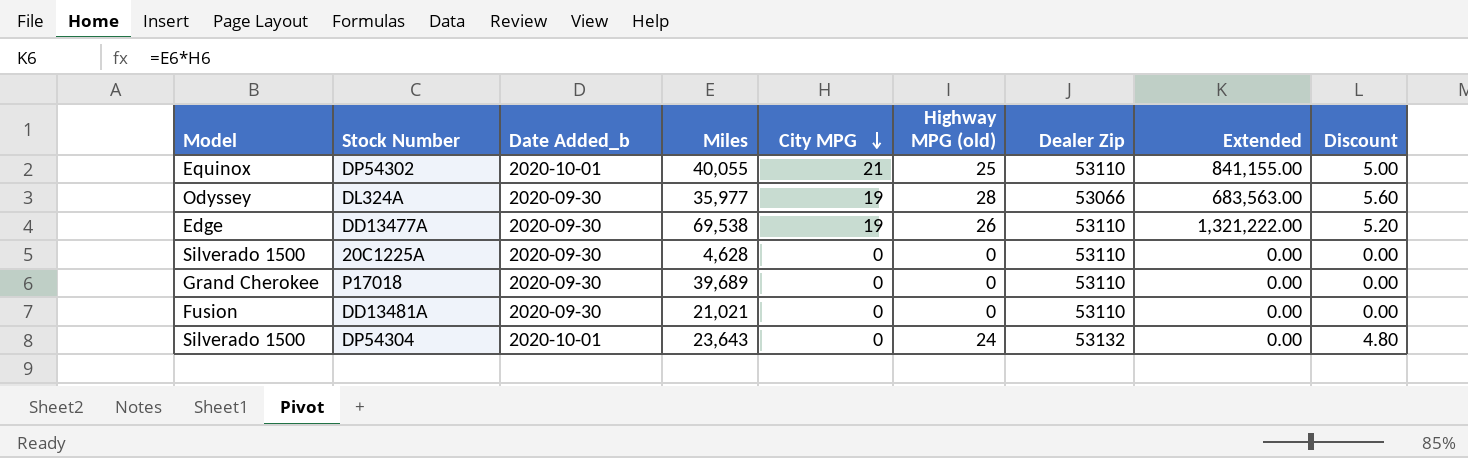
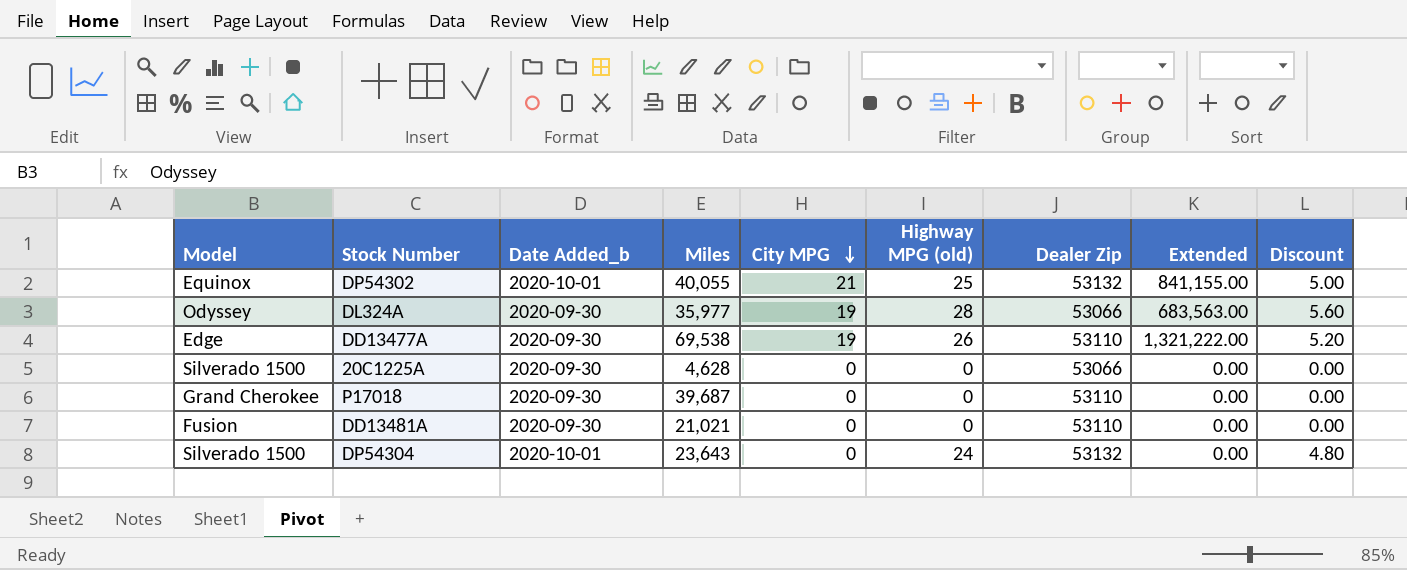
DP54302 | Dealer Zip: 53110 -> 53132
20C1225A | Dealer Zip: 53110 -> 53066
P17018 | Miles: 39,689 -> 39,687

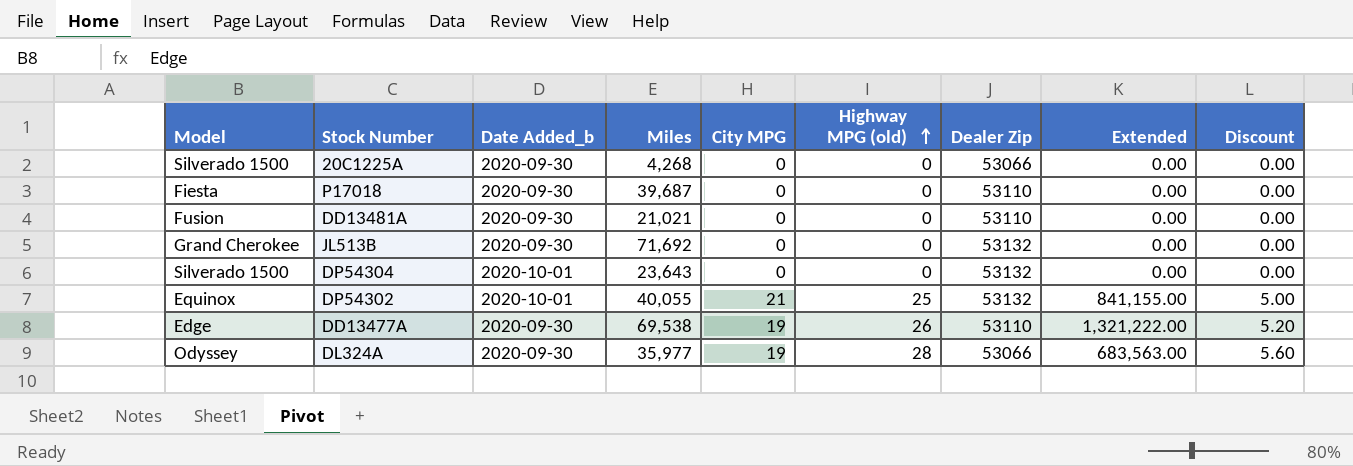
row order: City MPG descending -> Highway MPG (old) ascending
20C1225A | Miles: 4,628 -> 4,268
P17018 | Model: Grand Cherokee -> Fiesta
row JL513B: none -> Grand Cherokee | 2020-09-30 | 71,692 | 0 | 0 | 53132 | 0.00 | 0.00
DP54304 | Highway MPG (old): 24 -> 0
DP54304 | Discount: 4.80 -> 0.00

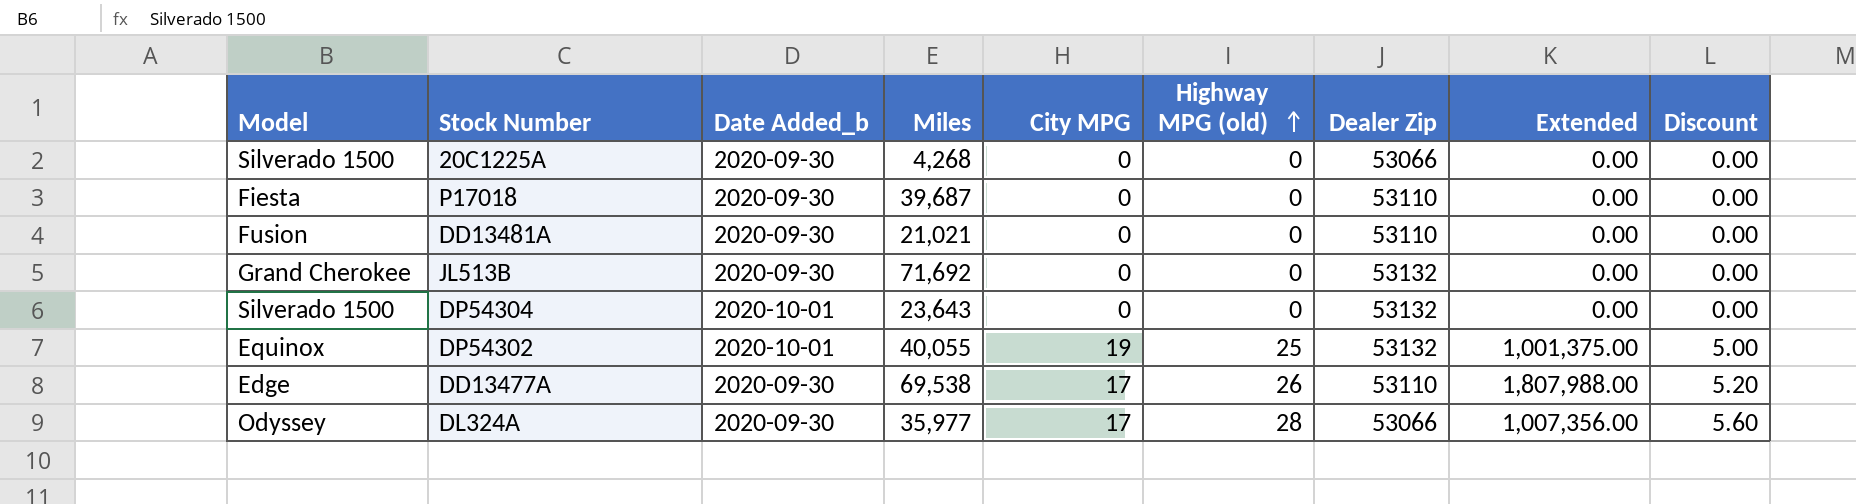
column Extended | formula: [Miles] * [City MPG] -> [Miles] * [Highway MPG (old)]
DP54302 | City MPG: 21 -> 19
DD13477A | City MPG: 19 -> 17
DL324A | City MPG: 19 -> 17

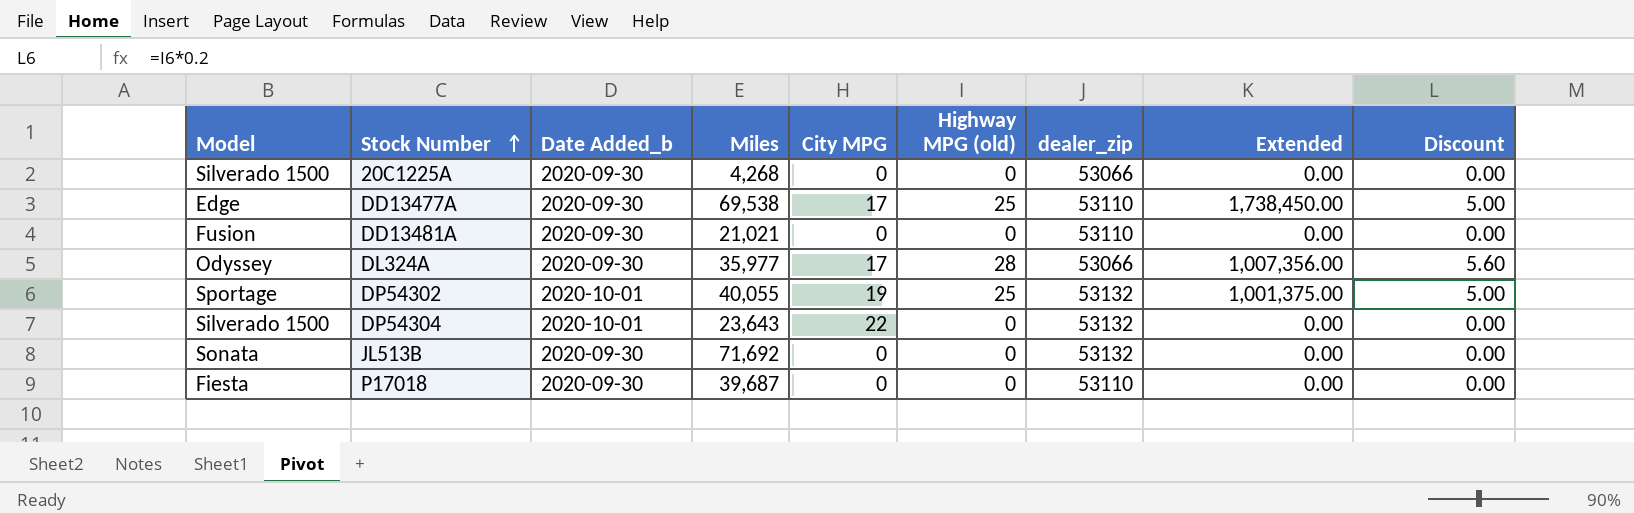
row order: Highway MPG (old) ascending -> Stock Number ascending
column name: Dealer Zip -> dealer_zip
DD13477A | Highway MPG (old): 26 -> 25
DD13477A | Extended: 1,807,988.00 -> 1,738,450.00
DD13477A | Discount: 5.20 -> 5.00
DP54302 | Model: Equinox -> Sportage
DP54304 | City MPG: 0 -> 22
JL513B | Model: Grand Cherokee -> Sonata

